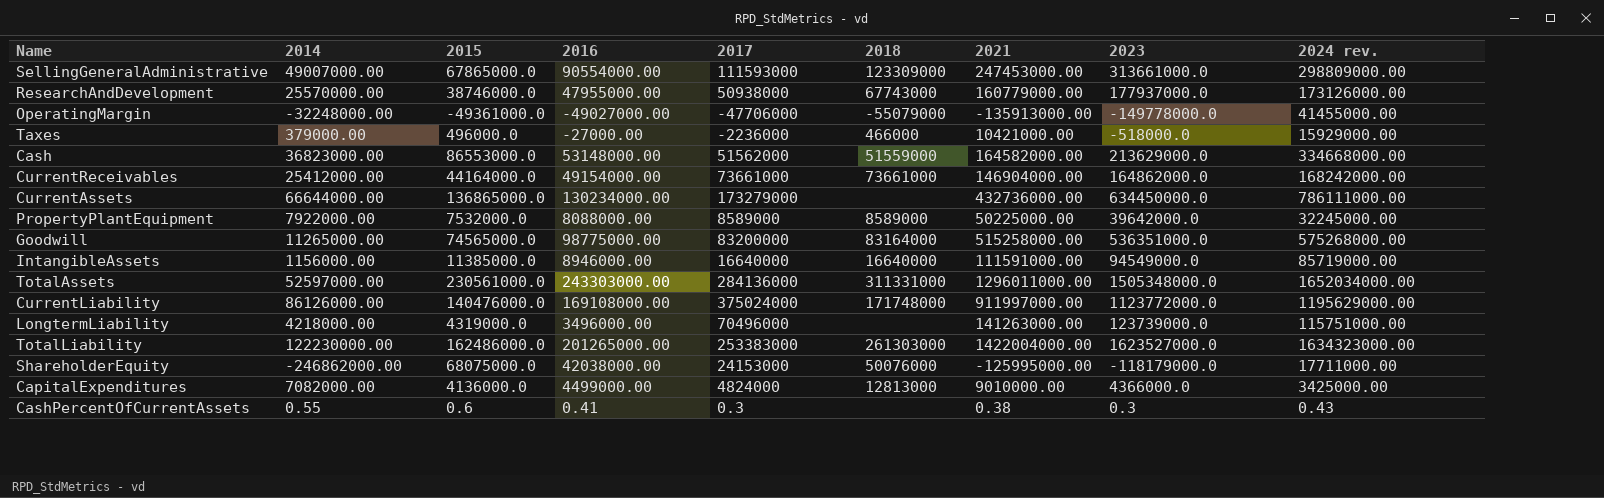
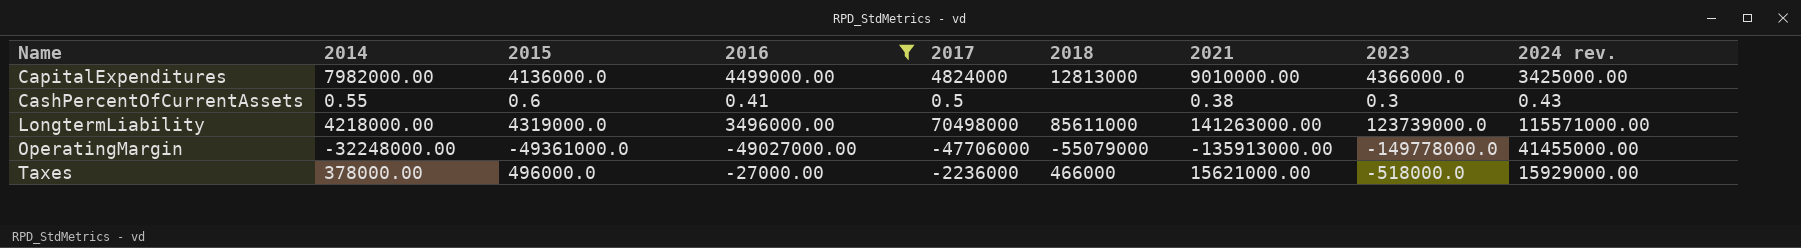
filter: none -> 2016 <= 4499000.00
row order: none -> Name ascending
CapitalExpenditures | 2014: 7082000.00 -> 7982000.00
CashPercentOfCurrentAssets | 2017: 0.3 -> 0.5
LongtermLiability | 2017: 70496000 -> 70498000
LongtermLiability | 2018: none -> 85611000
LongtermLiability | 2024 rev.: 115751000.00 -> 115571000.00
Taxes | 2014: 379000.00 -> 378000.00
Taxes | 2021: 10421000.00 -> 15621000.00

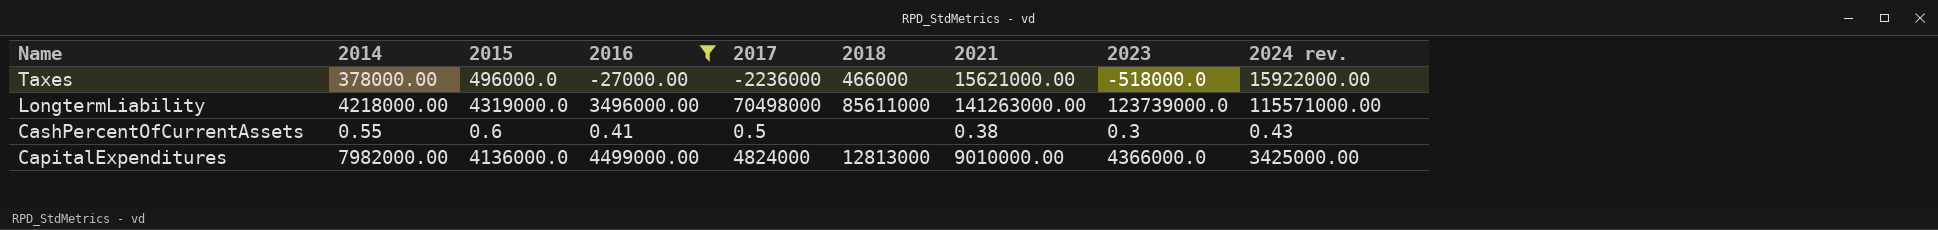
row order: Name ascending -> Name descending
row OperatingMargin: -32248000.00 | -49361000.0 | -49027000.00 | -47706000 | -55079000 | -135913000.00 | -149778000.0 | 41455000.00 -> none
Taxes | 2024 rev.: 15929000.00 -> 15922000.00

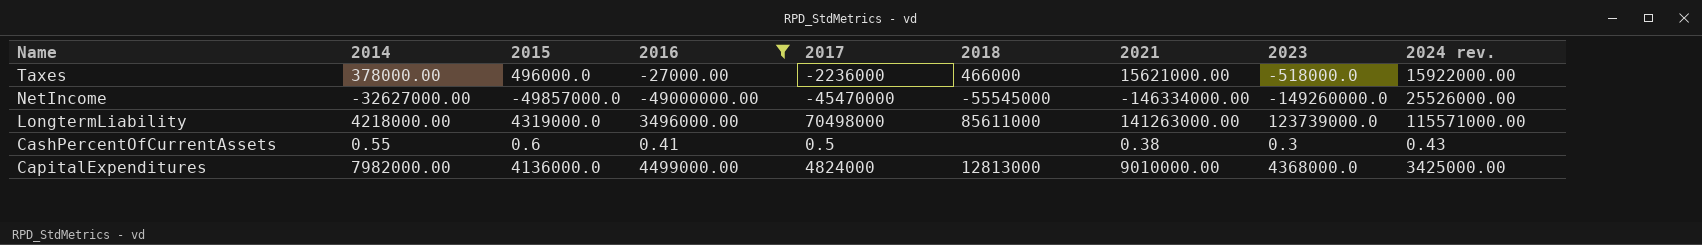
row NetIncome: none -> -32627000.00 | -49857000.0 | -49000000.00 | -45470000 | -55545000 | -146334000.00 | -149260000.0 | 25526000.00
CapitalExpenditures | 2023: 4366000.0 -> 4368000.0

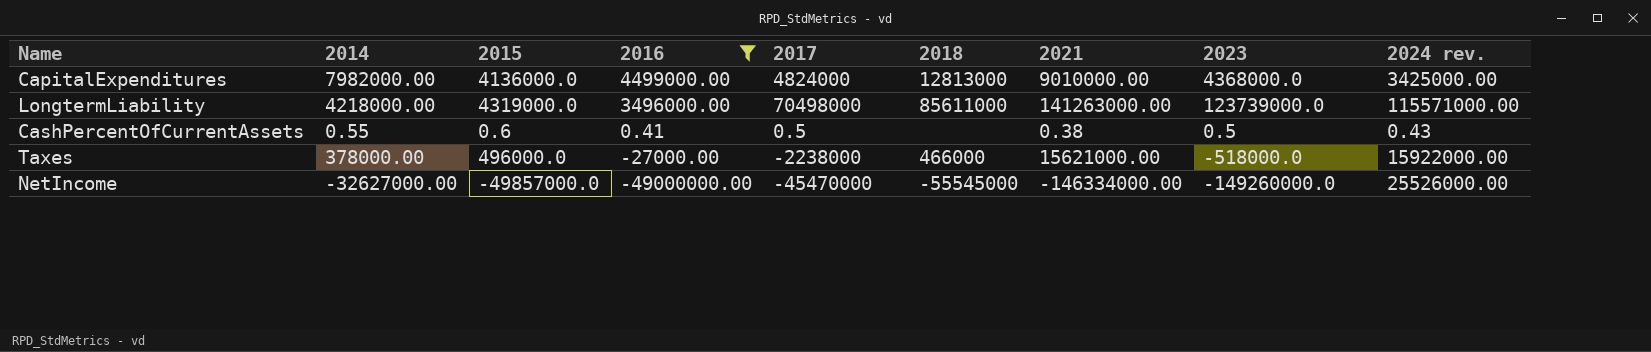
row order: Name descending -> 2016 descending
CashPercentOfCurrentAssets | 2023: 0.3 -> 0.5
Taxes | 2017: -2236000 -> -2238000

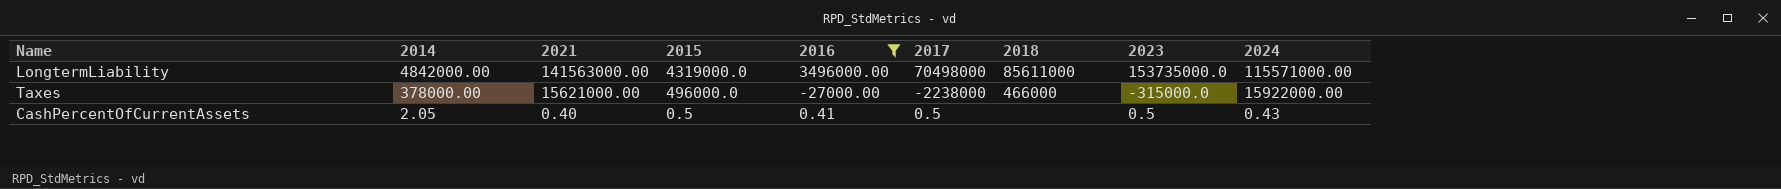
row order: 2016 descending -> 2014 descending
column 2021 | position: 7 -> 3
column name: 2024 rev. -> 2024
row CapitalExpenditures: 7982000.00 | 4136000.0 | 4499000.00 | 4824000 | 12813000 | 9010000.00 | 4368000.0 | 3425000.00 -> none
row NetIncome: -32627000.00 | -49857000.0 | -49000000.00 | -45470000 | -55545000 | -146334000.00 | -149260000.0 | 25526000.00 -> none
LongtermLiability | 2014: 4218000.00 -> 4842000.00
LongtermLiability | 2021: 141263000.00 -> 141563000.00
LongtermLiability | 2023: 123739000.0 -> 153735000.0
Taxes | 2023: -518000.0 -> -315000.0
CashPercentOfCurrentAssets | 2014: 0.55 -> 2.05
CashPercentOfCurrentAssets | 2021: 0.38 -> 0.40
CashPercentOfCurrentAssets | 2015: 0.6 -> 0.5

